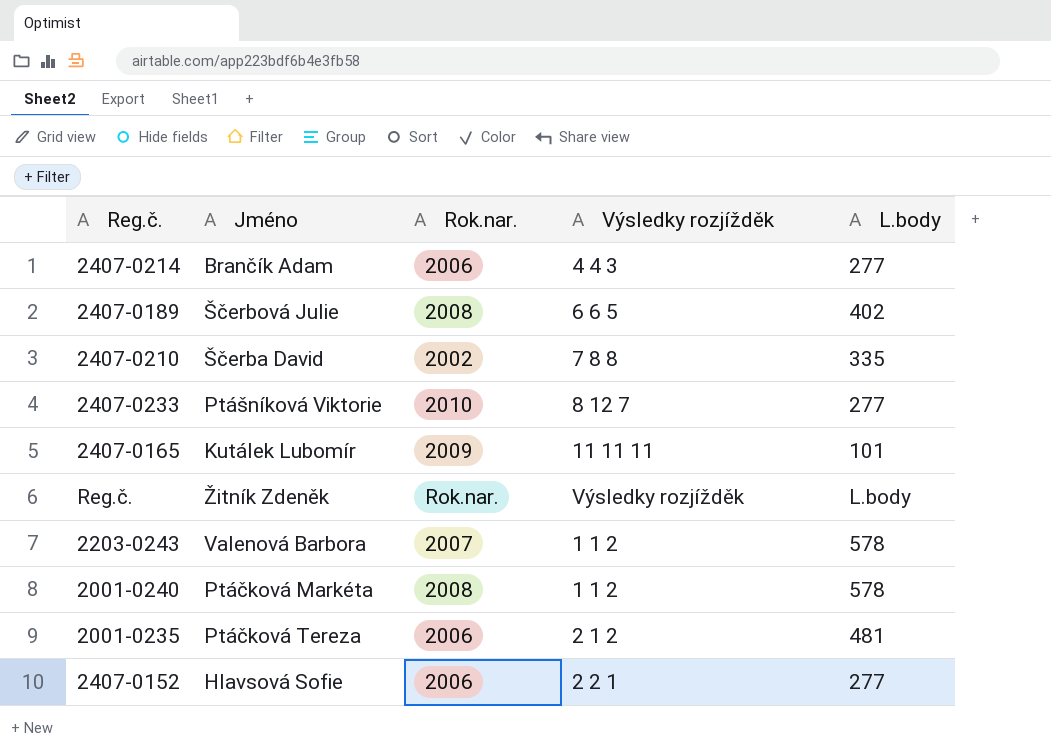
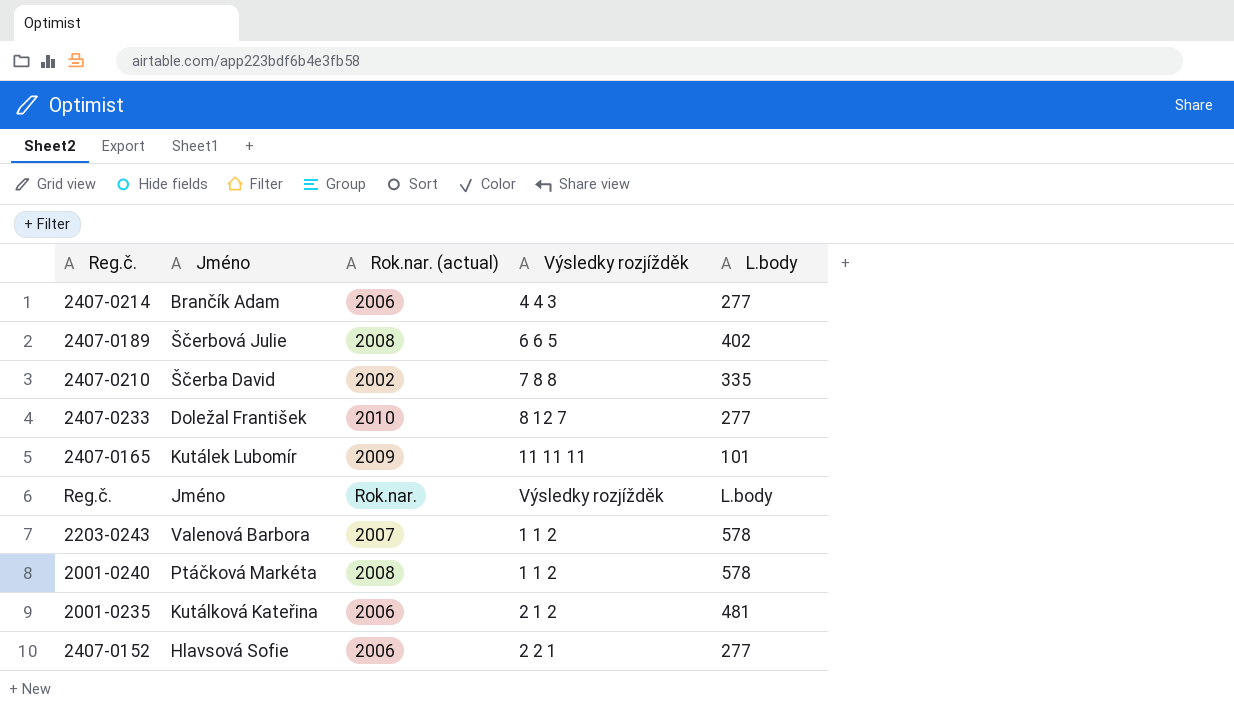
column name: Rok.nar. -> Rok.nar. (actual)
2407-0233 | Jméno: Ptášníková Viktorie -> Doležal František
Reg.č. | Jméno: Žitník Zdeněk -> Jméno
2001-0235 | Jméno: Ptáčková Tereza -> Kutálková Kateřina

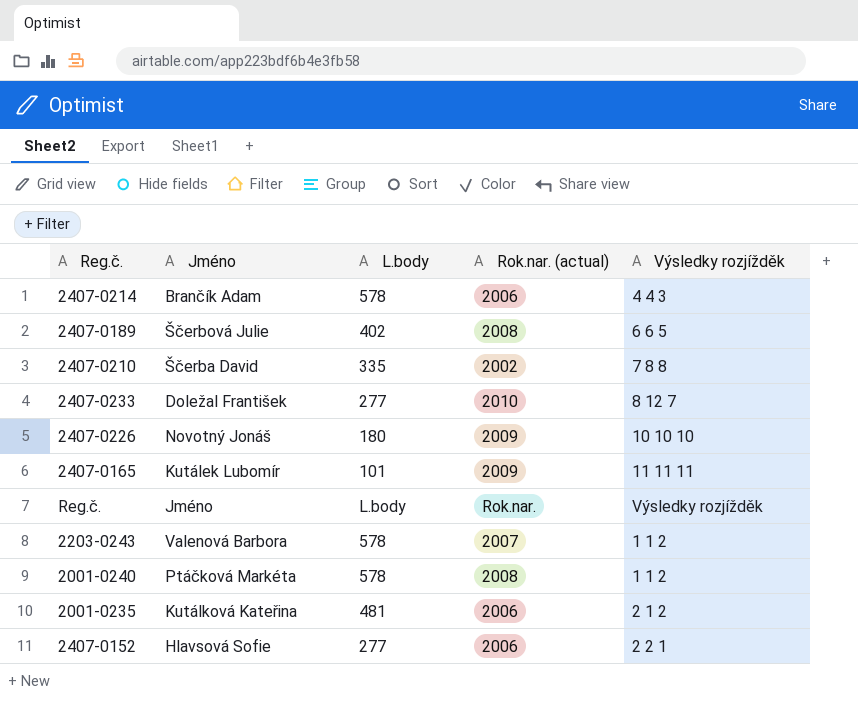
column L.body | position: 5 -> 3
2407-0214 | L.body: 277 -> 578
row 2407-0226: none -> Novotný Jonáš | 180 | 2009 | 10 10 10

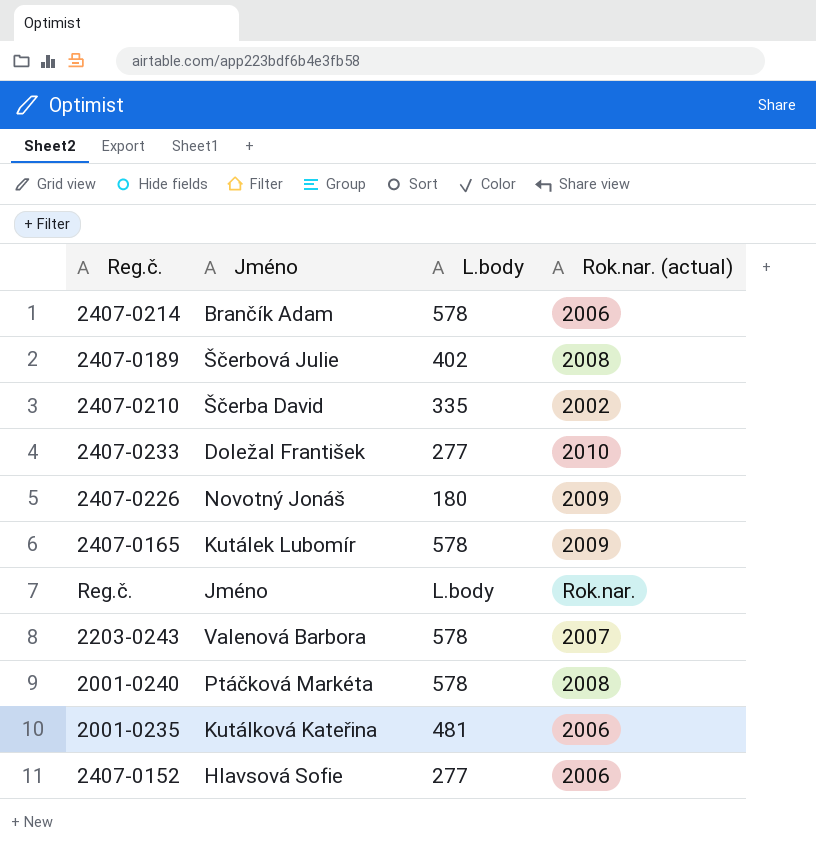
column Výsledky rozjížděk | position: 5 -> none
2407-0165 | L.body: 101 -> 578

